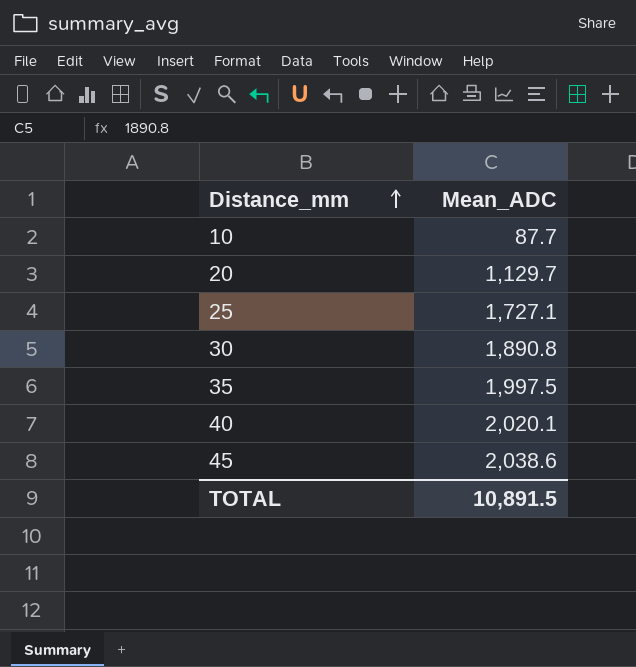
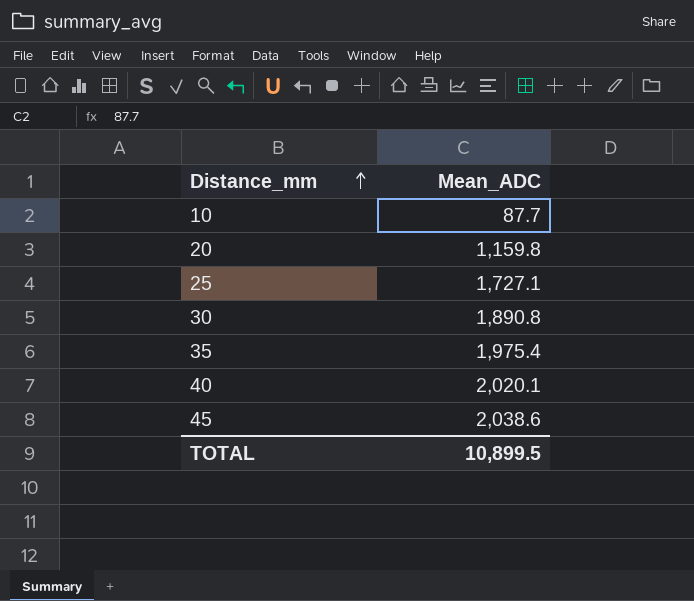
20 | Mean_ADC: 1,129.7 -> 1,159.8
35 | Mean_ADC: 1,997.5 -> 1,975.4
TOTAL | Mean_ADC: 10,891.5 -> 10,899.5

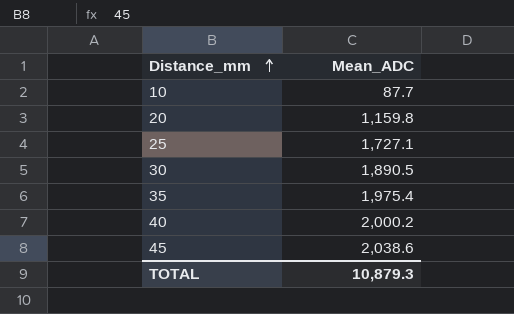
30 | Mean_ADC: 1,890.8 -> 1,890.5
40 | Mean_ADC: 2,020.1 -> 2,000.2
TOTAL | Mean_ADC: 10,899.5 -> 10,879.3

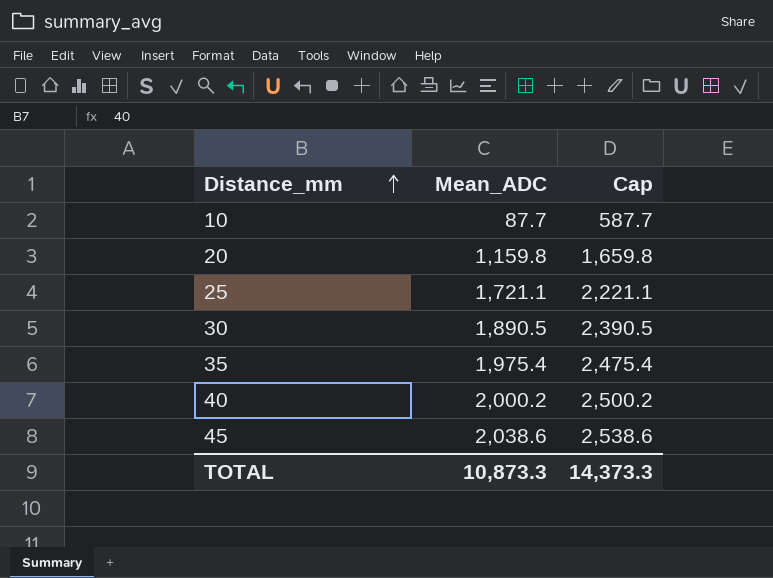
column Cap | formula: none -> [Mean_ADC] + 500
25 | Mean_ADC: 1,727.1 -> 1,721.1
TOTAL | Mean_ADC: 10,879.3 -> 10,873.3

